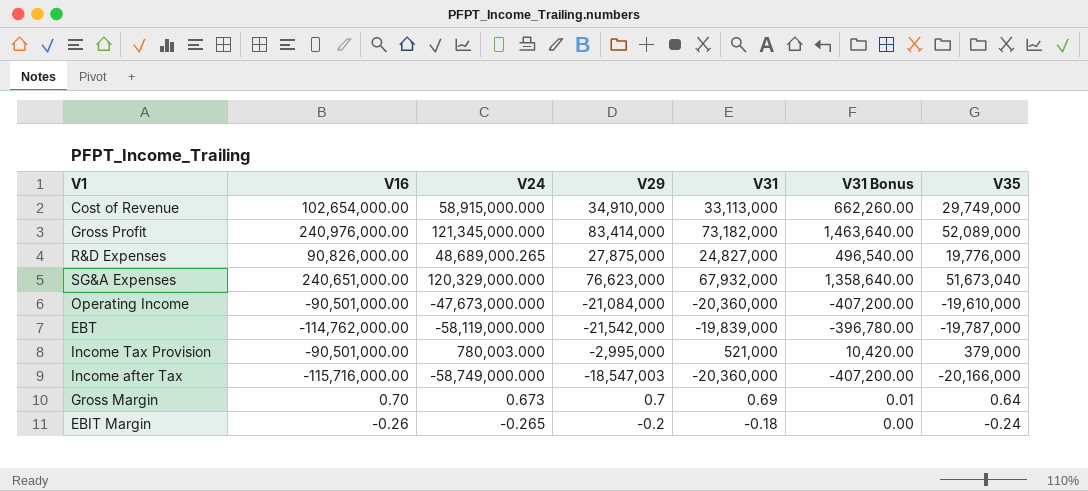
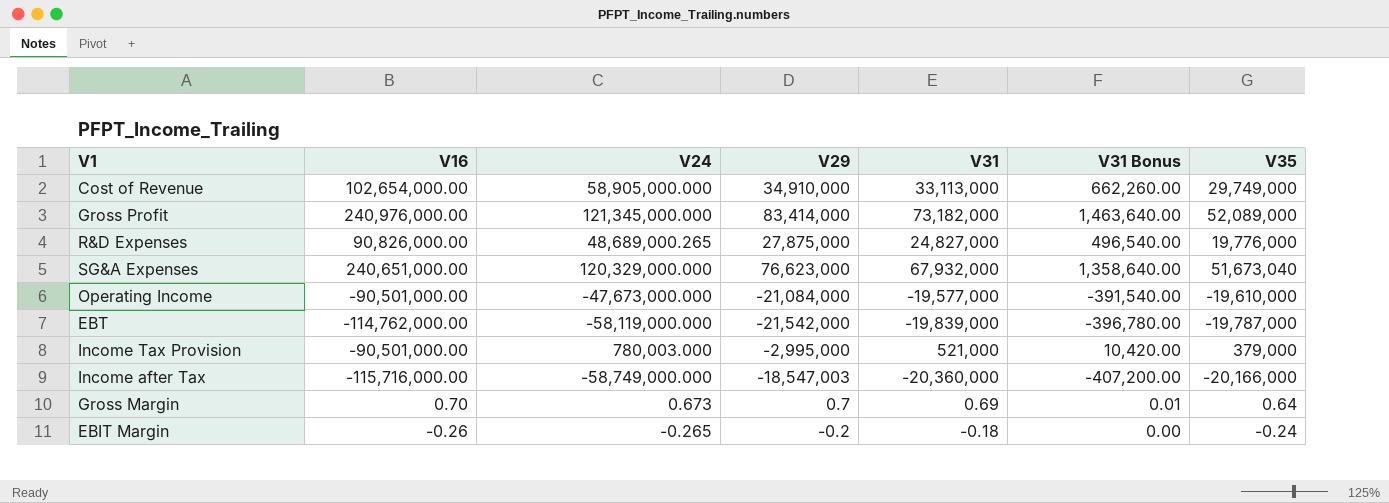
Cost of Revenue | V24: 58,915,000.000 -> 58,905,000.000
Operating Income | V31: -20,360,000 -> -19,577,000
Operating Income | V31 Bonus: -407,200.00 -> -391,540.00

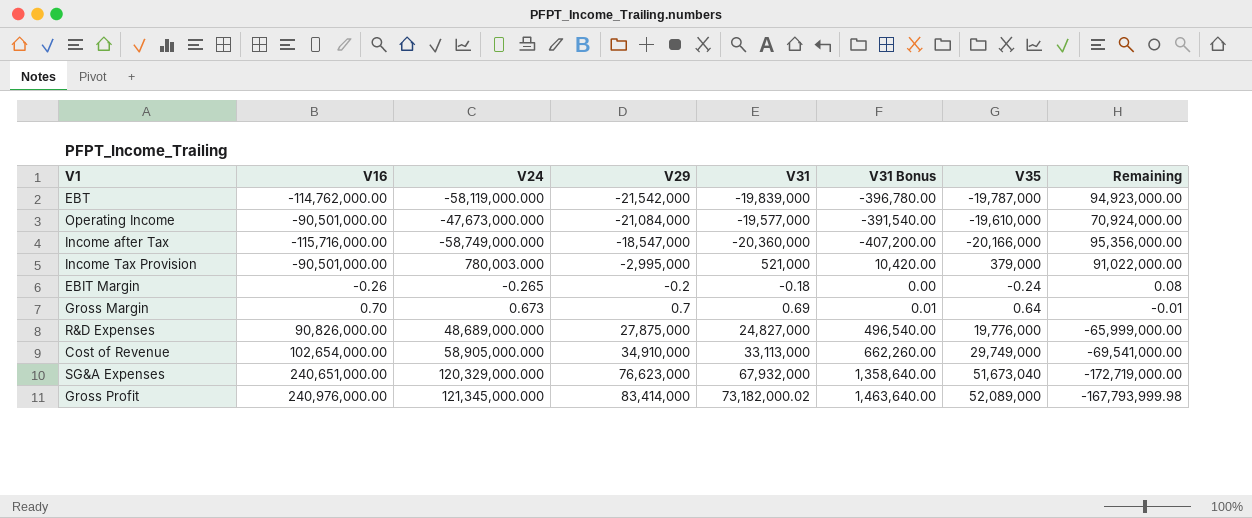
row order: none -> V29 ascending
column Remaining | formula: none -> [V31] - [V16]
Income after Tax | V29: -18,547,003 -> -18,547,000
R&D Expenses | V24: 48,689,000.265 -> 48,689,000.000
Gross Profit | V31: 73,182,000 -> 73,182,000.02

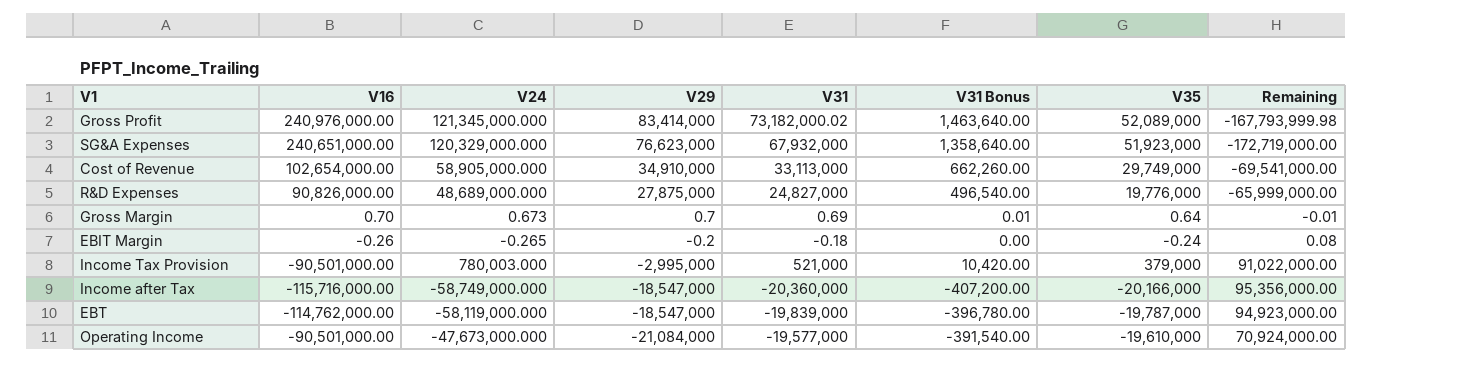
row order: V29 ascending -> V29 descending
SG&A Expenses | V35: 51,673,040 -> 51,923,000
EBT | V29: -21,542,000 -> -18,547,000

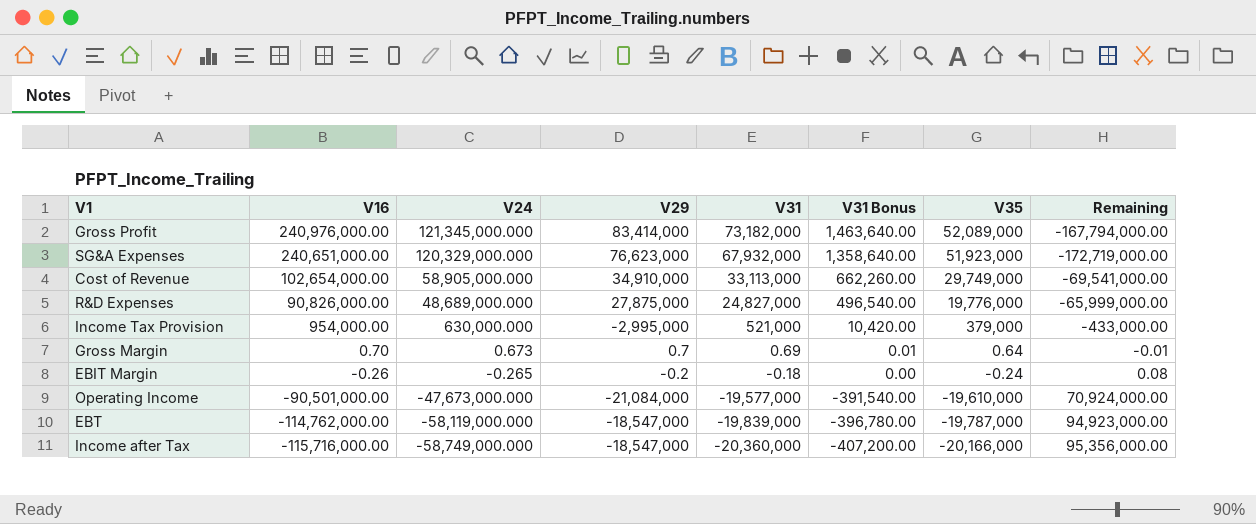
row order: V29 descending -> V16 descending
Gross Profit | V31: 73,182,000.02 -> 73,182,000
Gross Profit | Remaining: -167,793,999.98 -> -167,794,000.00
Income Tax Provision | V16: -90,501,000.00 -> 954,000.00
Income Tax Provision | V24: 780,003.000 -> 630,000.000
Income Tax Provision | Remaining: 91,022,000.00 -> -433,000.00

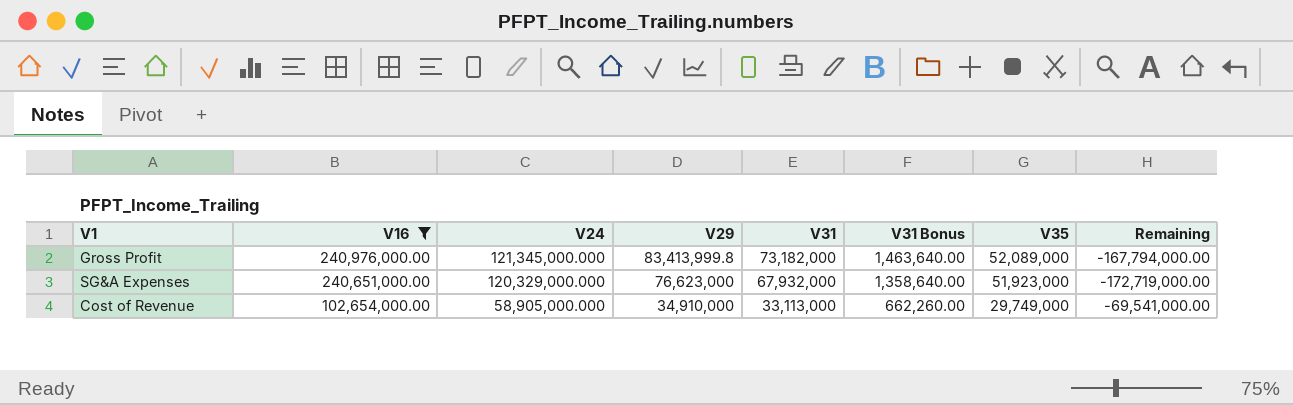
filter: none -> V16 >= 102,654,000.00
Gross Profit | V29: 83,414,000 -> 83,413,999.8

